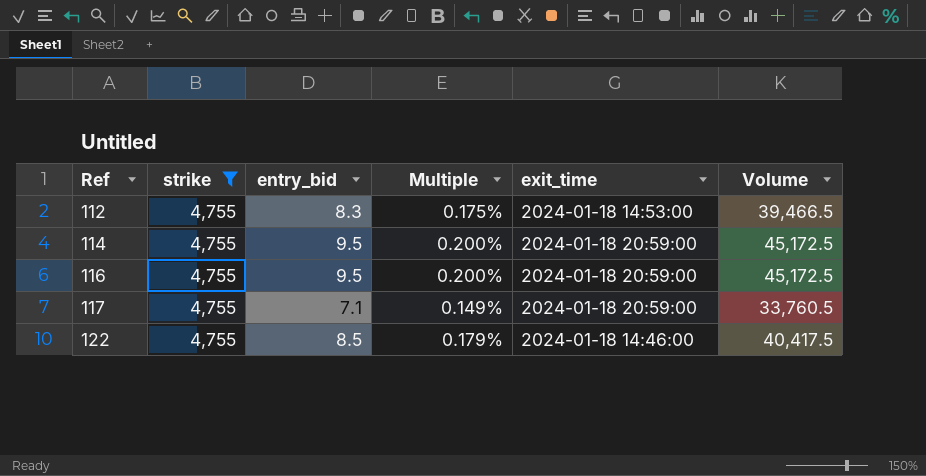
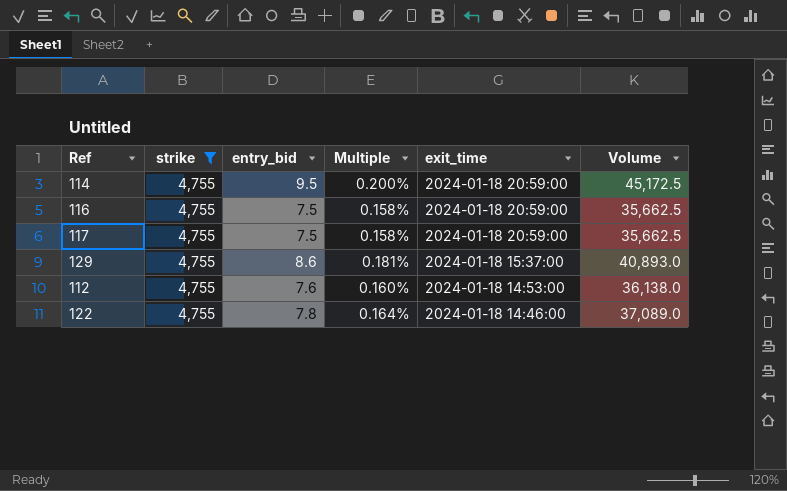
row order: Ref ascending -> exit_time descending
116 | entry_bid: 9.5 -> 7.5
116 | Multiple: 0.200% -> 0.158%
116 | Volume: 45,172.5 -> 35,662.5
117 | entry_bid: 7.1 -> 7.5
117 | Multiple: 0.149% -> 0.158%
117 | Volume: 33,760.5 -> 35,662.5
row 129: none -> 4,755 | 8.6 | 0.181% | 2024-01-18 15:37:00 | 40,893.0
112 | entry_bid: 8.3 -> 7.6
112 | Multiple: 0.175% -> 0.160%
112 | Volume: 39,466.5 -> 36,138.0
122 | entry_bid: 8.5 -> 7.8
122 | Multiple: 0.179% -> 0.164%
122 | Volume: 40,417.5 -> 37,089.0

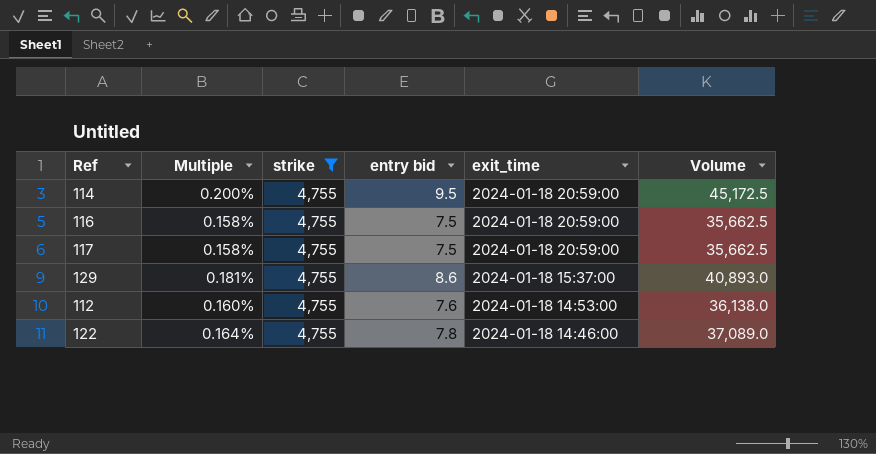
column Multiple | position: 4 -> 2
column name: entry_bid -> entry bid

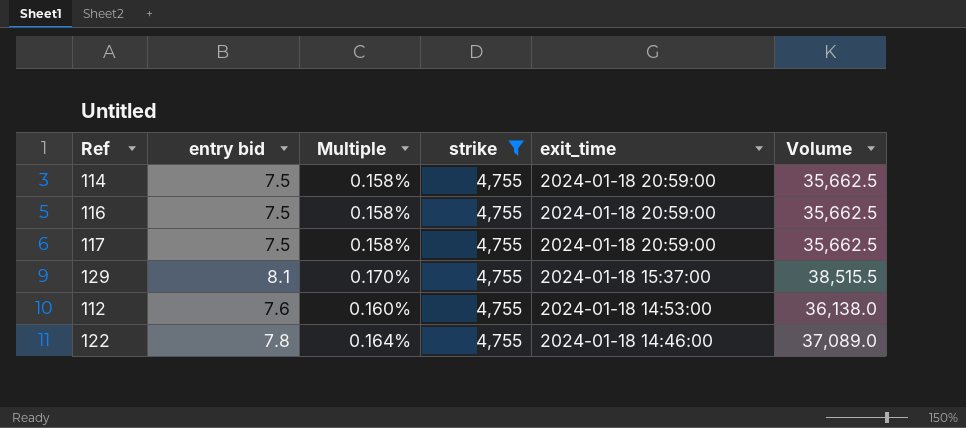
column entry bid | position: 4 -> 2
114 | entry bid: 9.5 -> 7.5
114 | Multiple: 0.200% -> 0.158%
114 | Volume: 45,172.5 -> 35,662.5
129 | entry bid: 8.6 -> 8.1
129 | Multiple: 0.181% -> 0.170%
129 | Volume: 40,893.0 -> 38,515.5

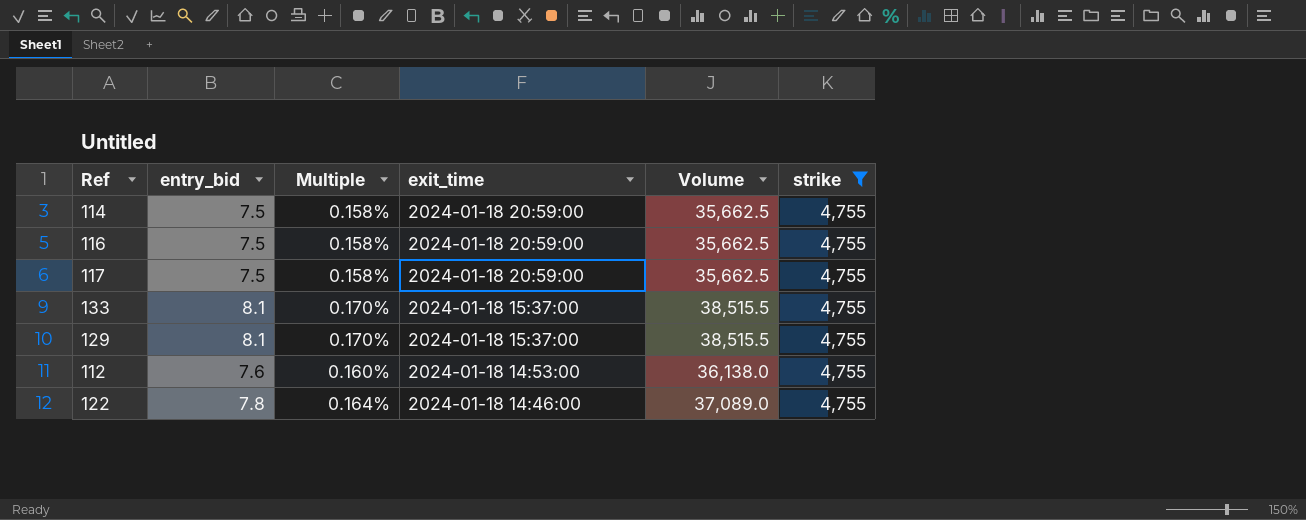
column name: entry bid -> entry_bid
column strike | position: 4 -> 6
row 133: none -> 8.1 | 0.170% | 2024-01-18 15:37:00 | 38,515.5 | 4,755

